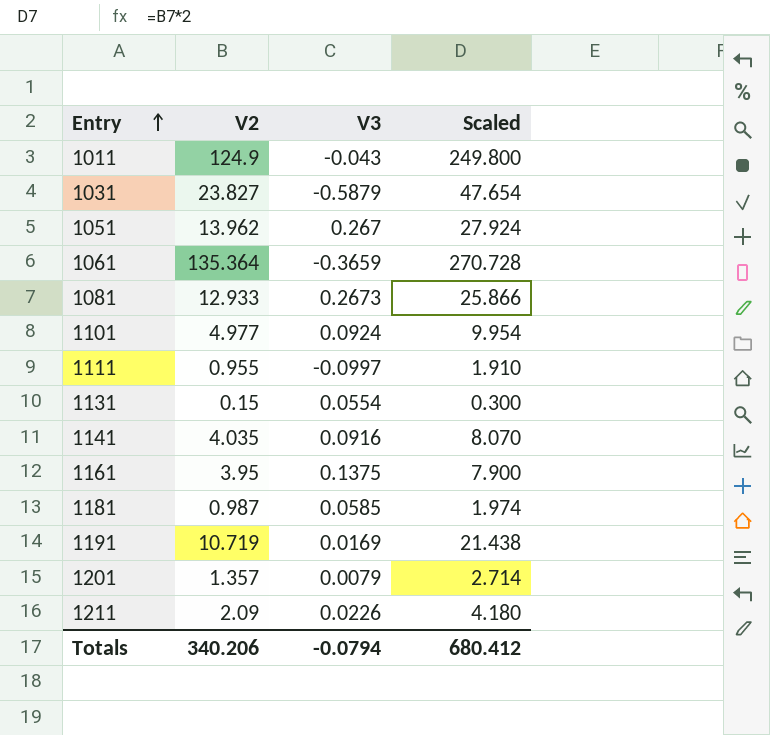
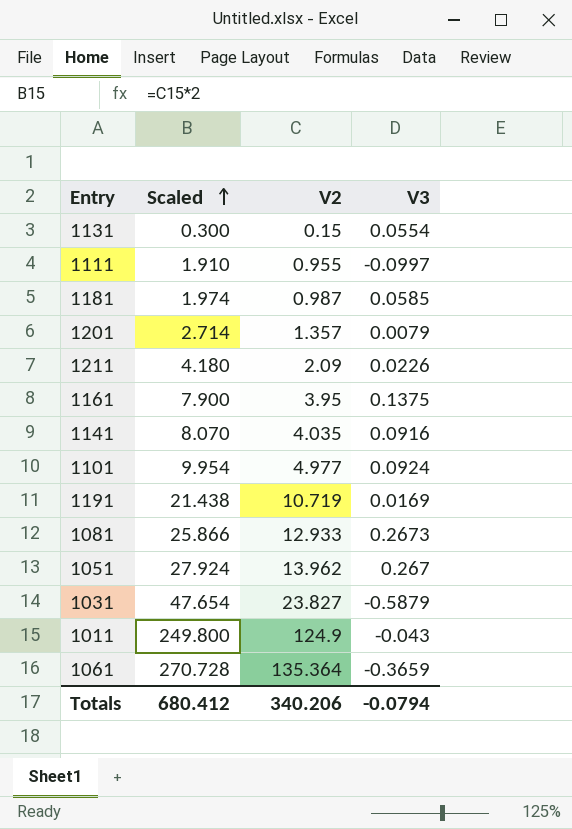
row order: Entry ascending -> Scaled ascending
column Scaled | position: 4 -> 2

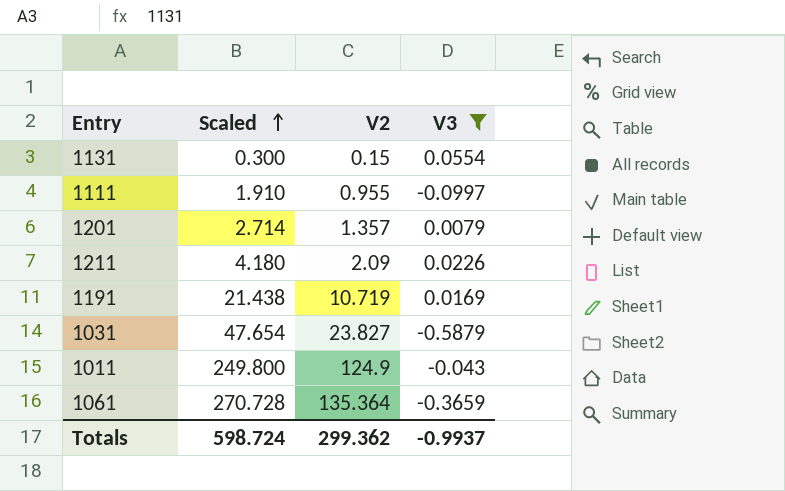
filter: none -> V3 <= 0.0554
Totals | Scaled: 680.412 -> 598.724
Totals | V2: 340.206 -> 299.362
Totals | V3: -0.0794 -> -0.9937

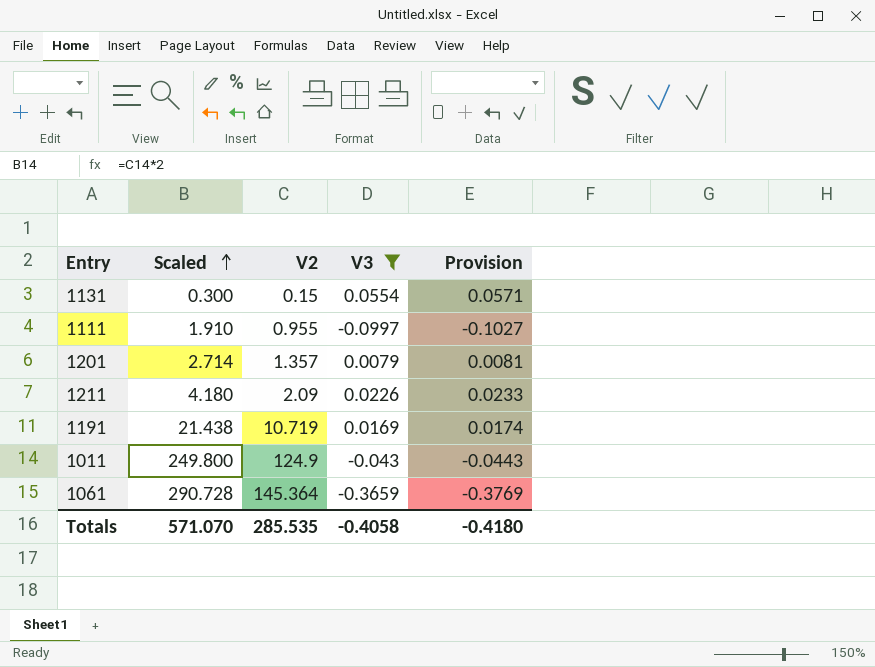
column Provision | formula: none -> [V3] * 1.03
row 1031: 47.654 | 23.827 | -0.5879 -> none
1061 | Scaled: 270.728 -> 290.728
1061 | V2: 135.364 -> 145.364
Totals | Scaled: 598.724 -> 571.070
Totals | V2: 299.362 -> 285.535
Totals | V3: -0.9937 -> -0.4058

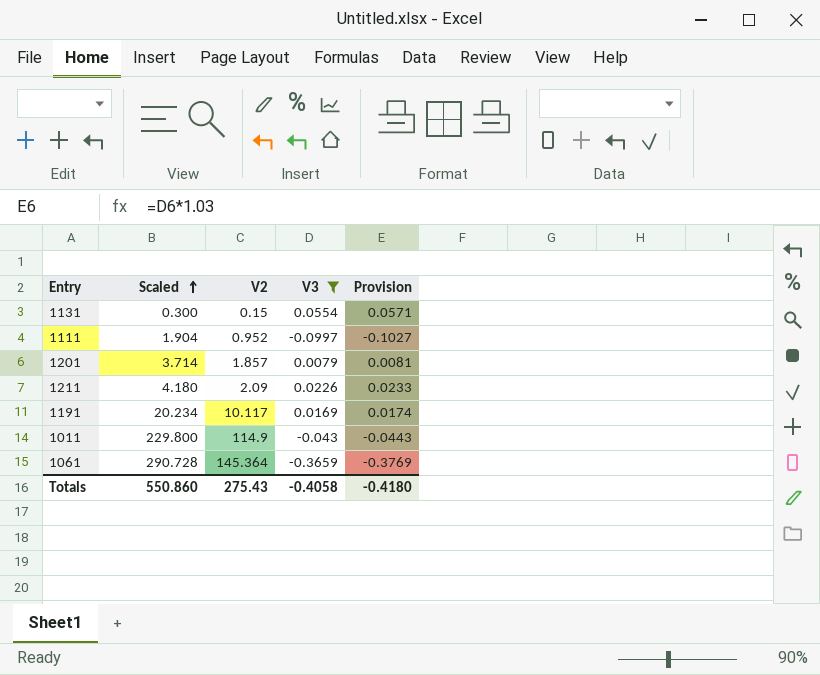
1111 | Scaled: 1.910 -> 1.904
1111 | V2: 0.955 -> 0.952
1201 | Scaled: 2.714 -> 3.714
1201 | V2: 1.357 -> 1.857
1191 | Scaled: 21.438 -> 20.234
1191 | V2: 10.719 -> 10.117
1011 | Scaled: 249.800 -> 229.800
1011 | V2: 124.9 -> 114.9
Totals | Scaled: 571.070 -> 550.860
Totals | V2: 285.535 -> 275.43

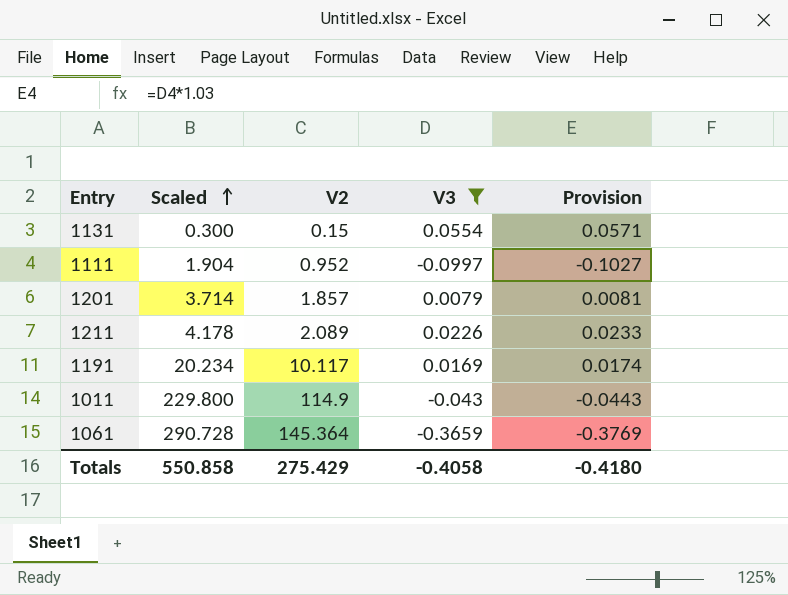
1211 | Scaled: 4.180 -> 4.178
1211 | V2: 2.09 -> 2.089
Totals | Scaled: 550.860 -> 550.858
Totals | V2: 275.43 -> 275.429

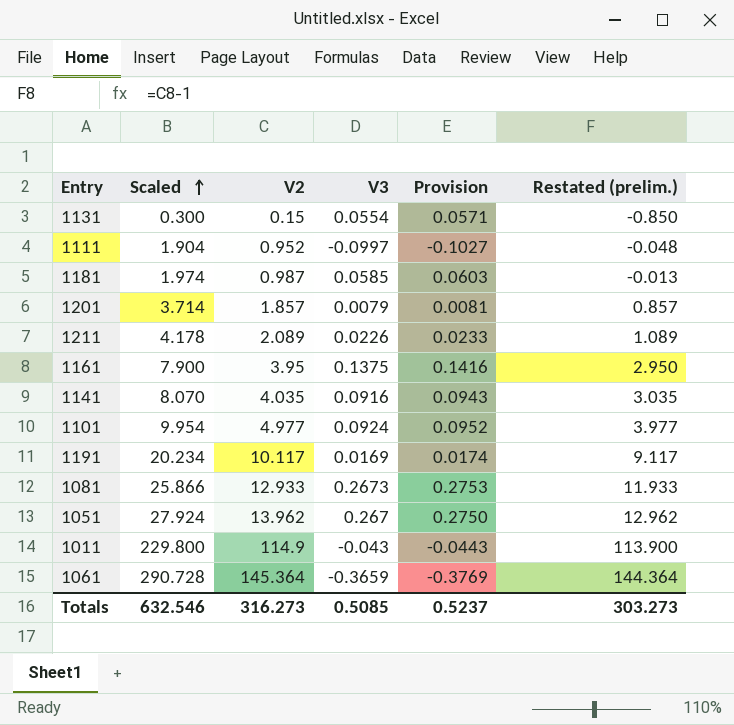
filter: V3 <= 0.0554 -> none
column Restated (prelim.) | formula: none -> [V2] - 1
Totals | Scaled: 550.858 -> 632.546
Totals | V2: 275.429 -> 316.273
Totals | V3: -0.4058 -> 0.5085
Totals | Provision: -0.4180 -> 0.5237

